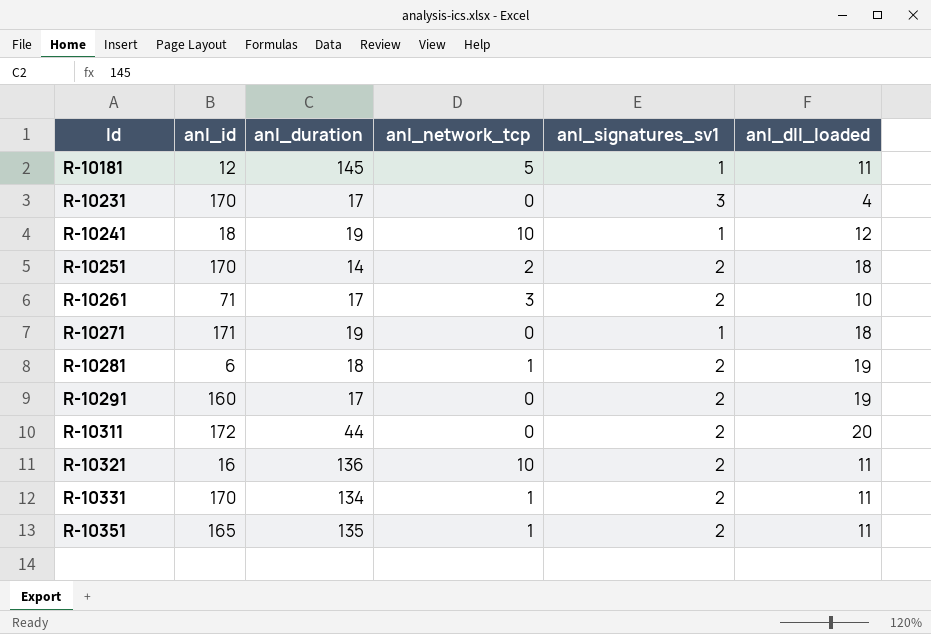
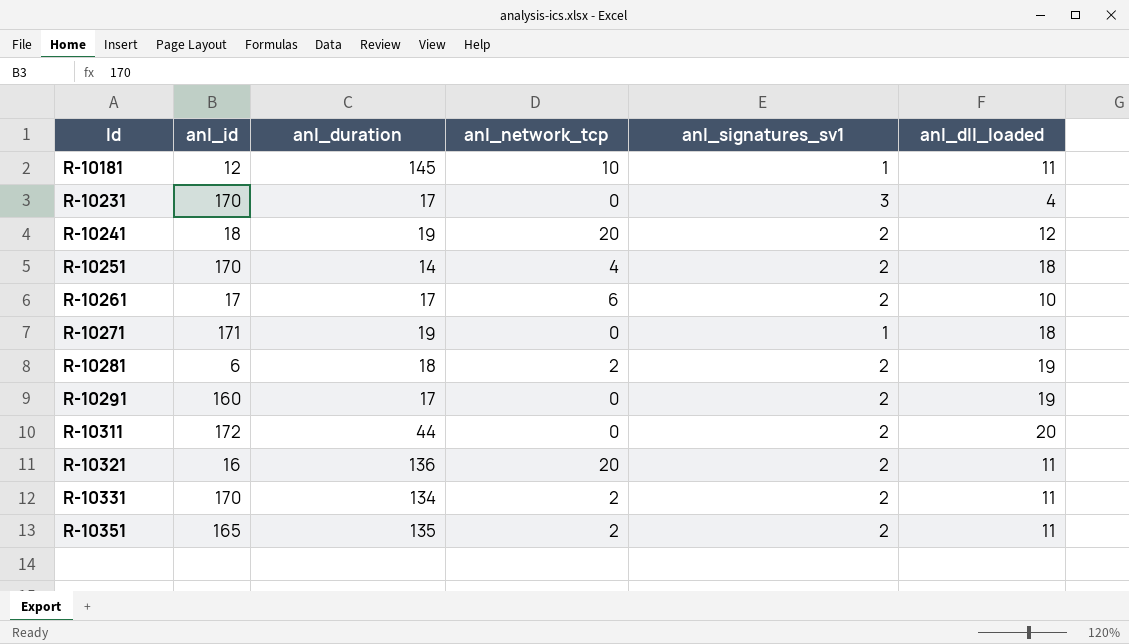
R-10181 | anl_network_tcp: 5 -> 10
R-10241 | anl_network_tcp: 10 -> 20
R-10241 | anl_signatures_sv1: 1 -> 2
R-10251 | anl_network_tcp: 2 -> 4
R-10261 | anl_id: 71 -> 17
R-10261 | anl_network_tcp: 3 -> 6
R-10281 | anl_network_tcp: 1 -> 2
R-10321 | anl_network_tcp: 10 -> 20
R-10331 | anl_network_tcp: 1 -> 2
R-10351 | anl_network_tcp: 1 -> 2

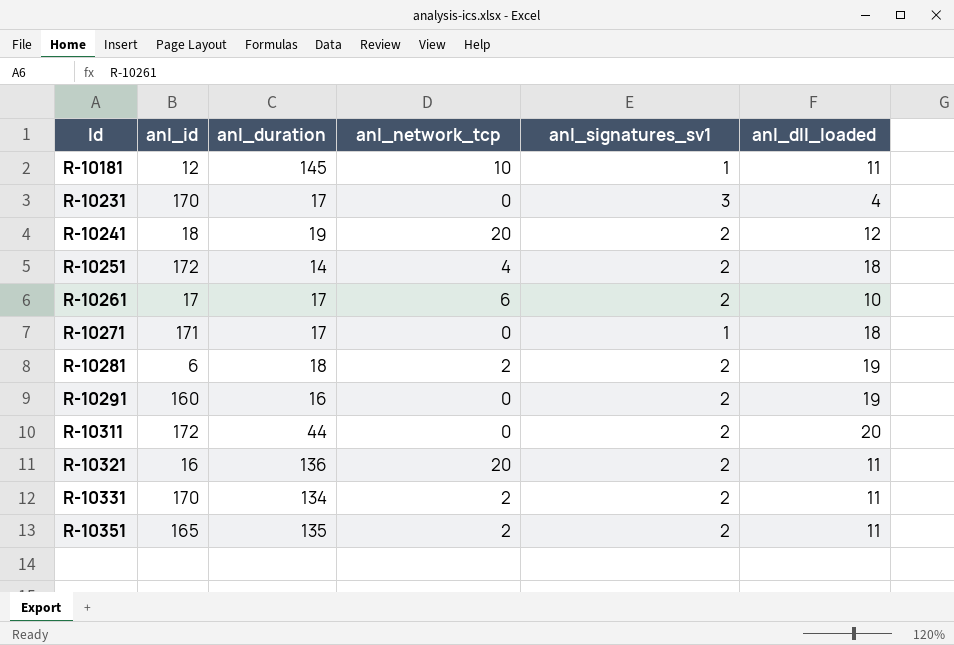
R-10251 | anl_id: 170 -> 172
R-10271 | anl_duration: 19 -> 17
R-10291 | anl_duration: 17 -> 16

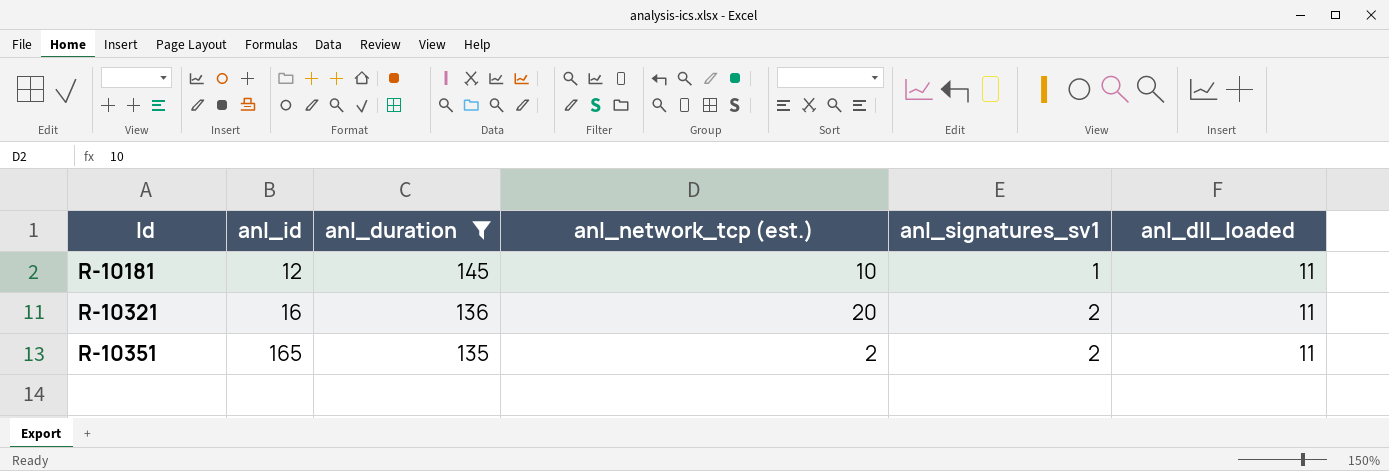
filter: none -> anl_duration >= 135
column name: anl_network_tcp -> anl_network_tcp (est.)

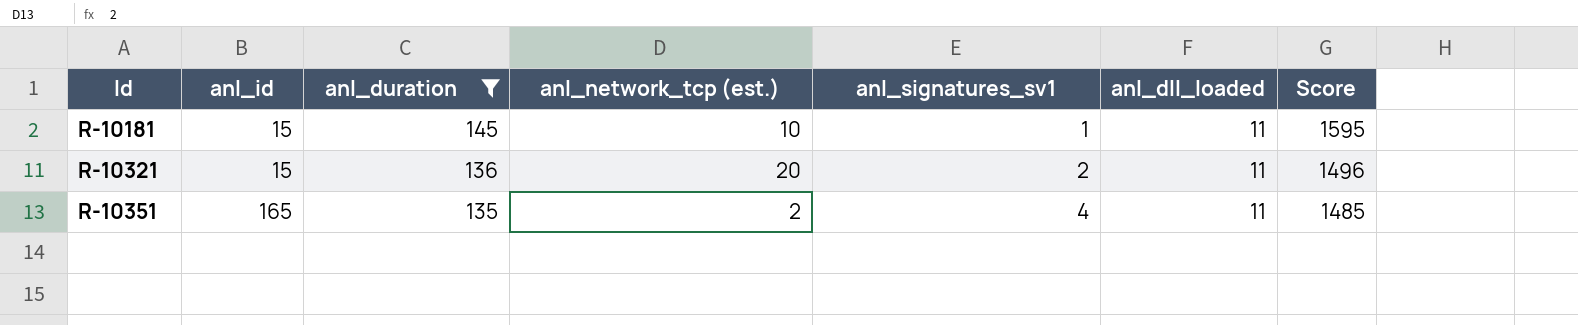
column Score | formula: none -> [anl_duration] * [anl_dll_loaded]
R-10181 | anl_id: 12 -> 15
R-10321 | anl_id: 16 -> 15
R-10351 | anl_signatures_sv1: 2 -> 4

